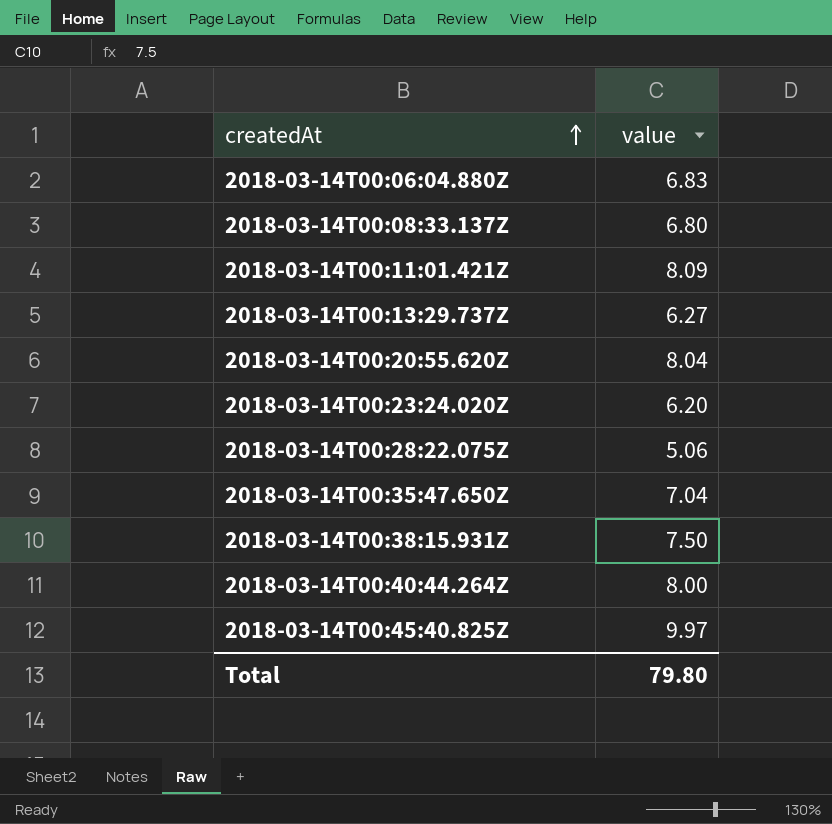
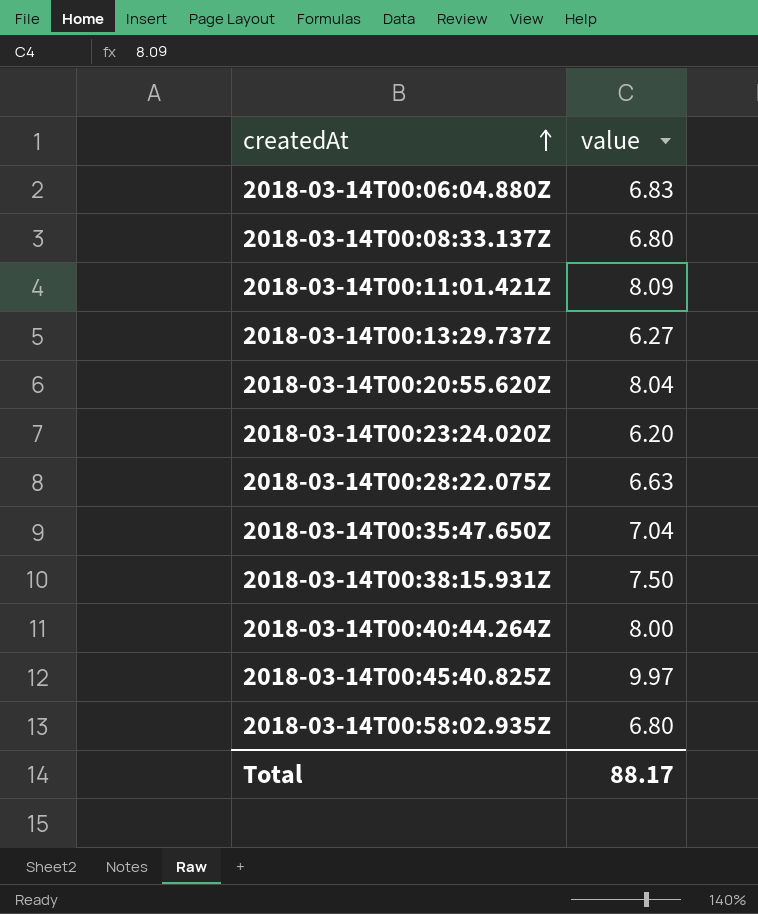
2018-03-14T00:28:22.075Z | value: 5.06 -> 6.63
row 2018-03-14T00:58:02.935Z: none -> 6.80
Total | value: 79.80 -> 88.17

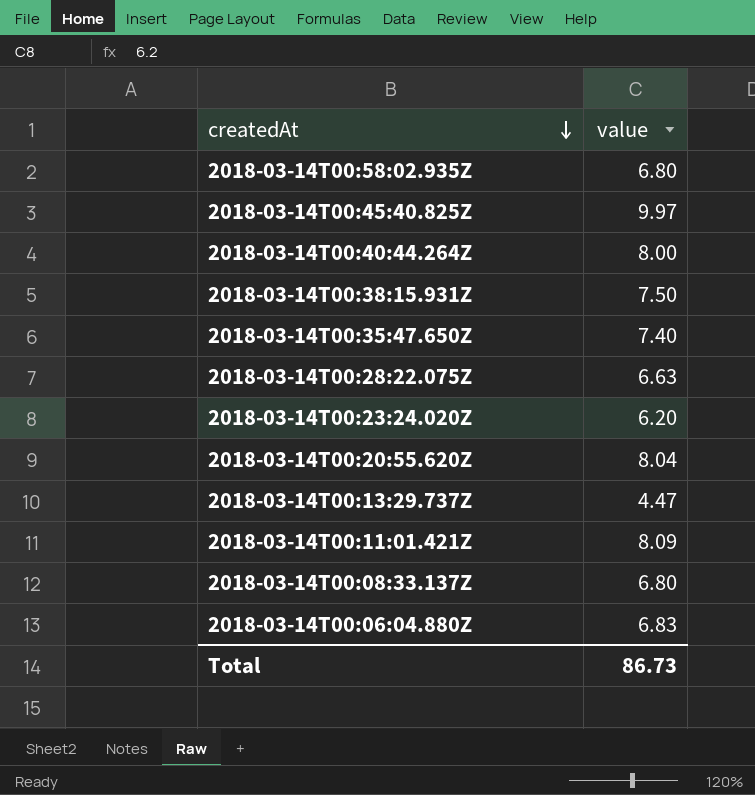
row order: createdAt ascending -> createdAt descending
2018-03-14T00:35:47.650Z | value: 7.04 -> 7.40
2018-03-14T00:13:29.737Z | value: 6.27 -> 4.47
Total | value: 88.17 -> 86.73

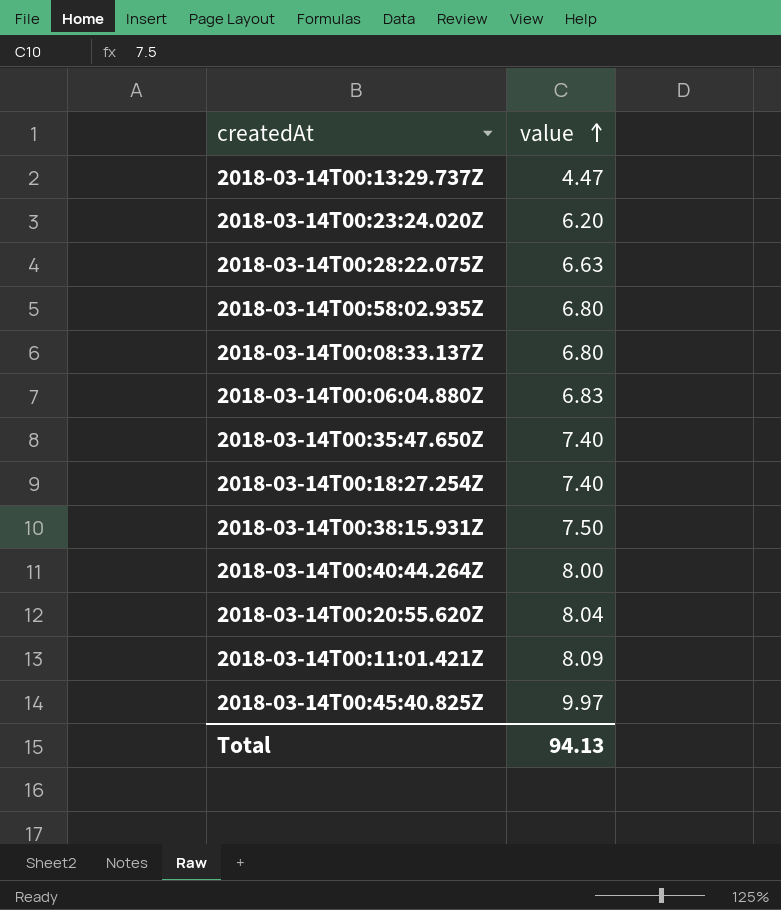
row order: createdAt descending -> value ascending
row 2018-03-14T00:18:27.254Z: none -> 7.40
Total | value: 86.73 -> 94.13

